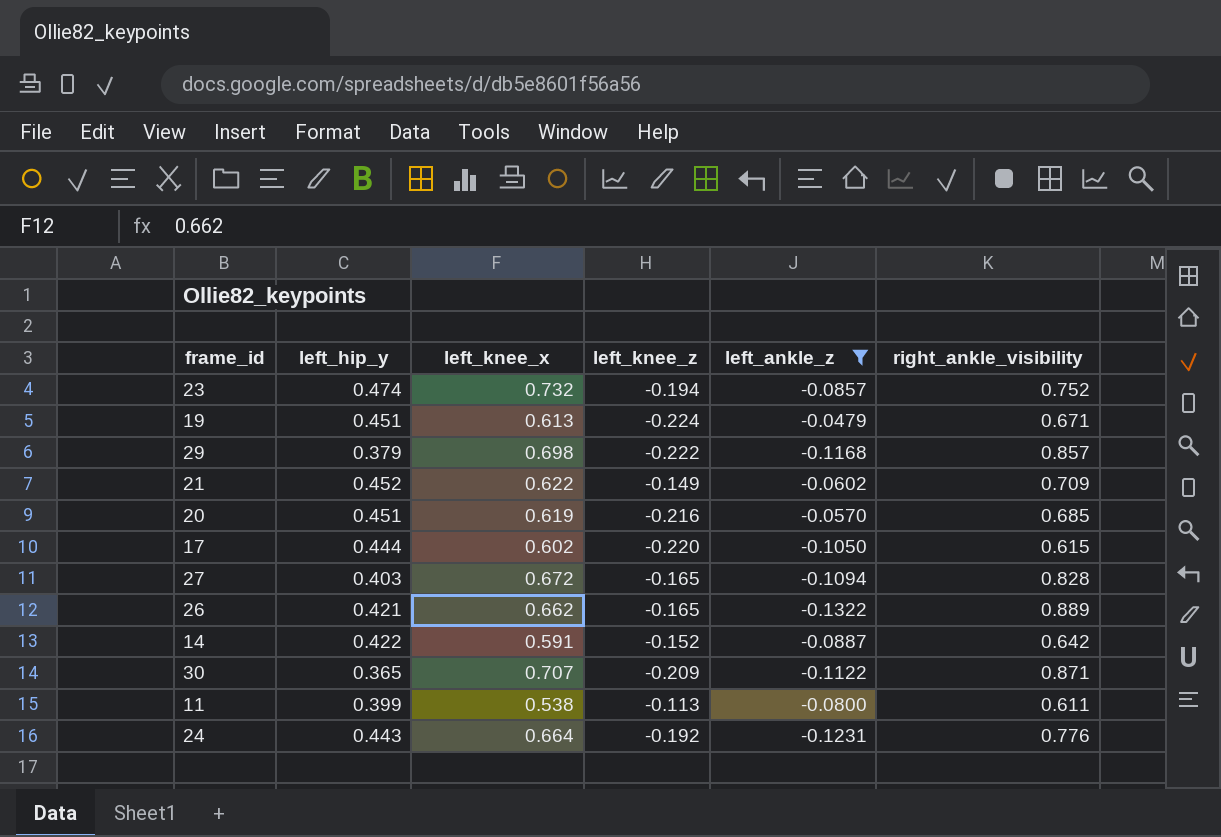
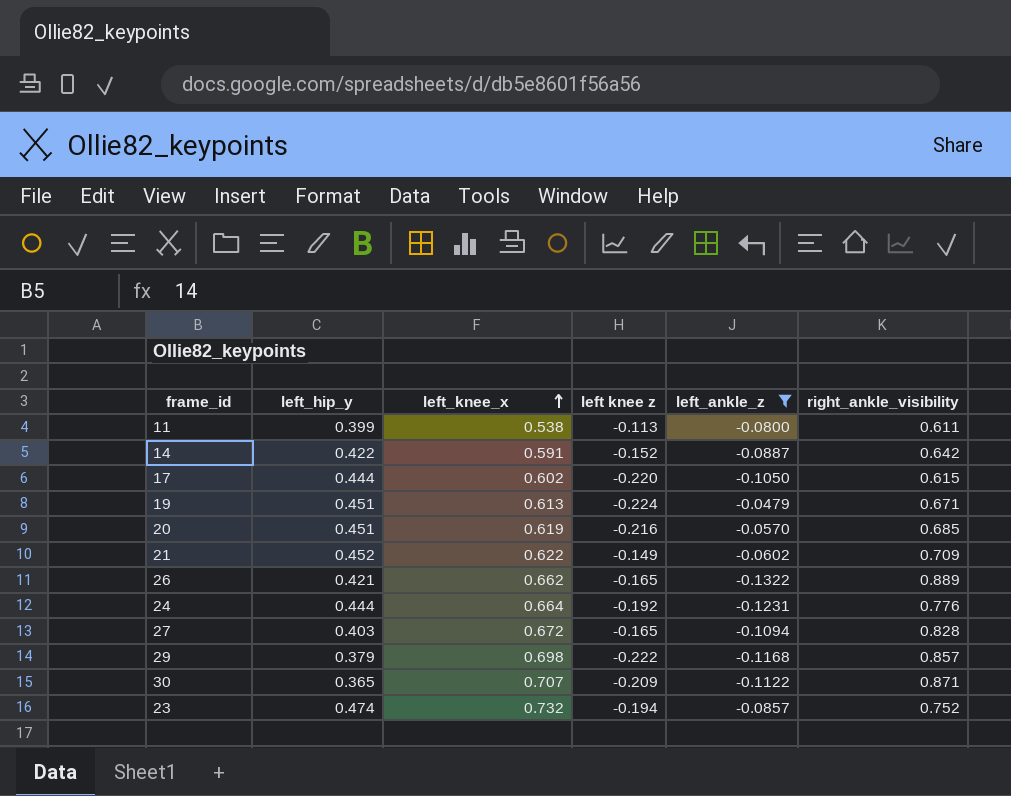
row order: none -> left_knee_x ascending
column name: left_knee_z -> left knee z
24 | left_hip_y: 0.443 -> 0.444

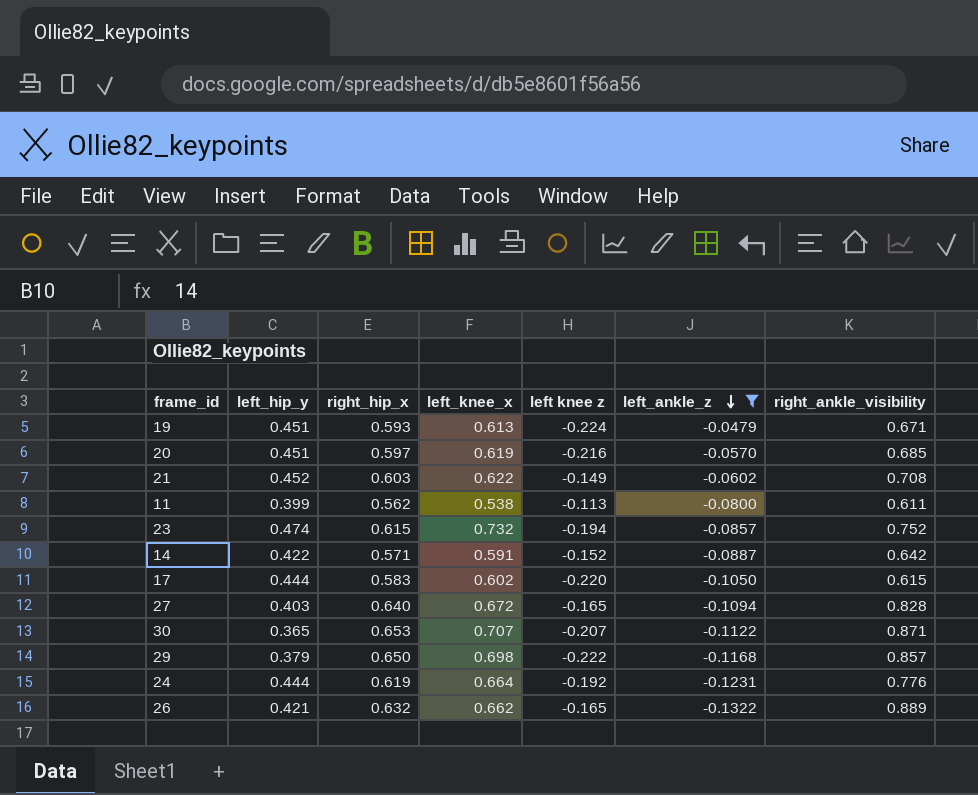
row order: left_knee_x ascending -> left_ankle_z descending
column right_hip_x | position: none -> 3
21 | right_ankle_visibility: 0.709 -> 0.708
30 | left knee z: -0.209 -> -0.207

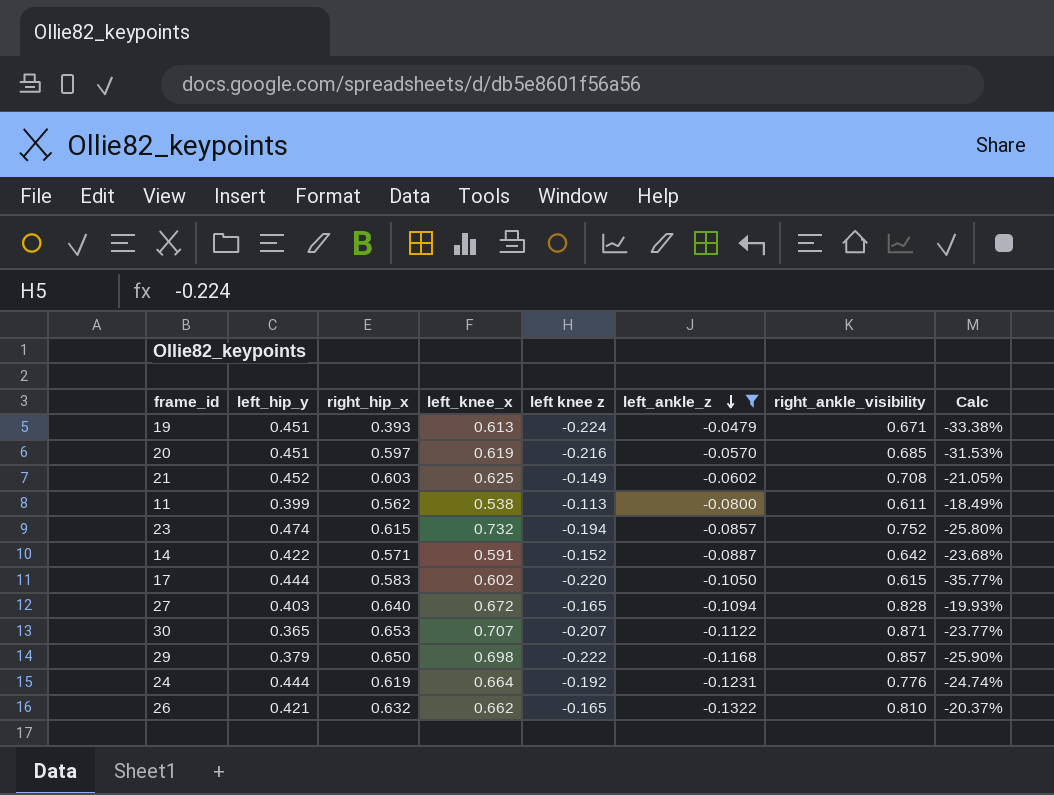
column Calc | formula: none -> [left knee z] / [right_ankle_visibility]
19 | right_hip_x: 0.593 -> 0.393
21 | left_knee_x: 0.622 -> 0.625
26 | right_ankle_visibility: 0.889 -> 0.810

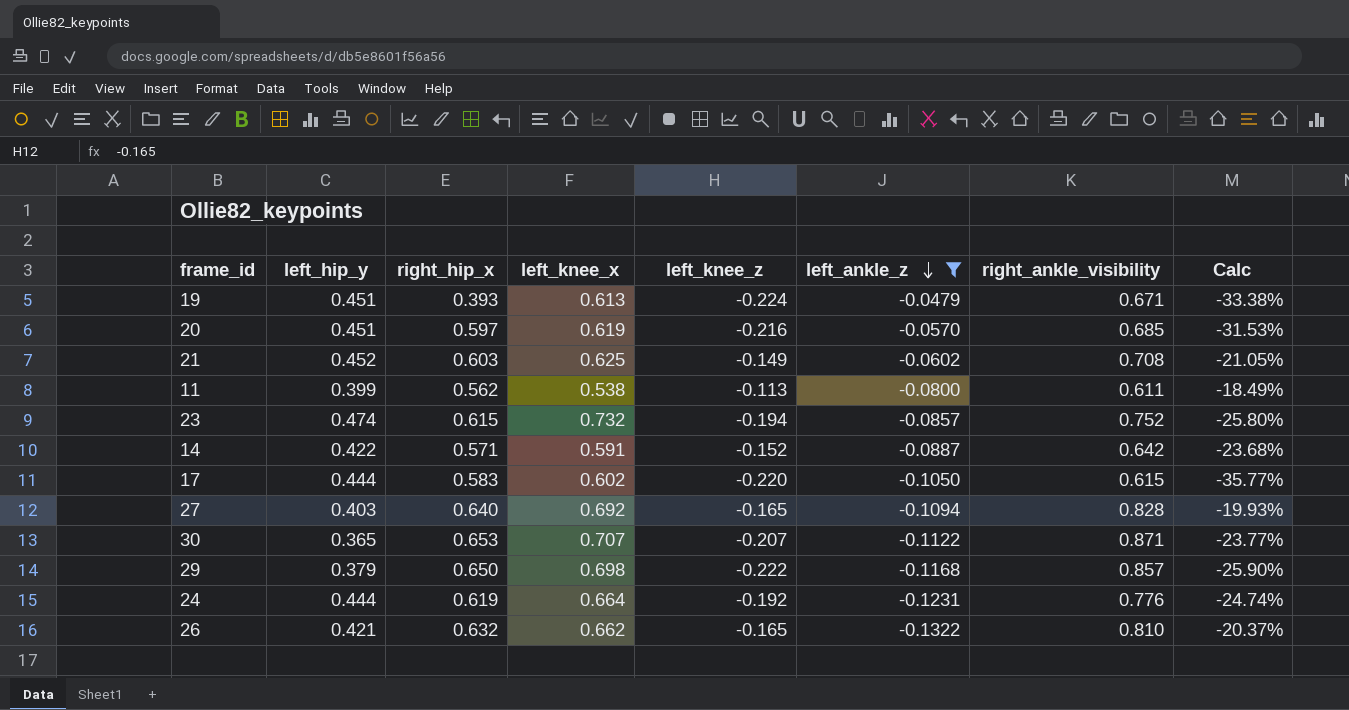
column name: left knee z -> left_knee_z
27 | left_knee_x: 0.672 -> 0.692

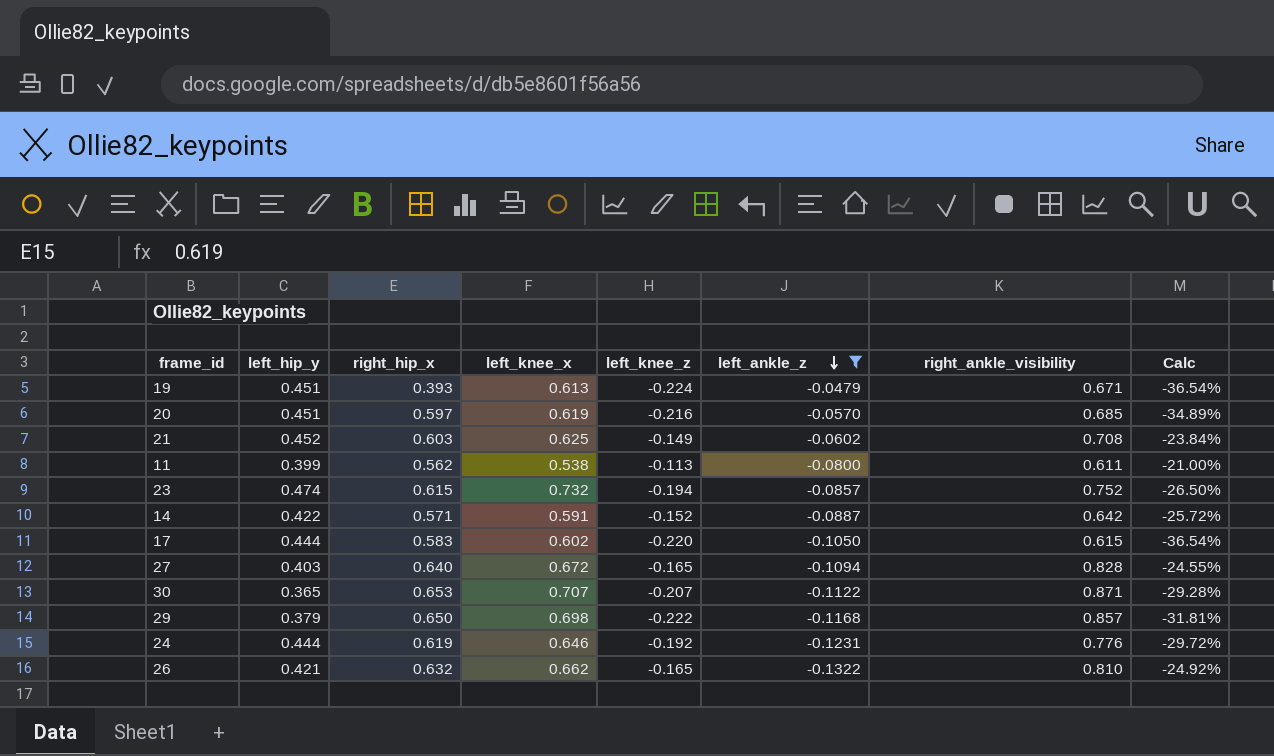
column Calc | formula: [left_knee_z] / [right_ankle_visibility] -> [left_knee_z] / [left_knee_x]
27 | left_knee_x: 0.692 -> 0.672
24 | left_knee_x: 0.664 -> 0.646

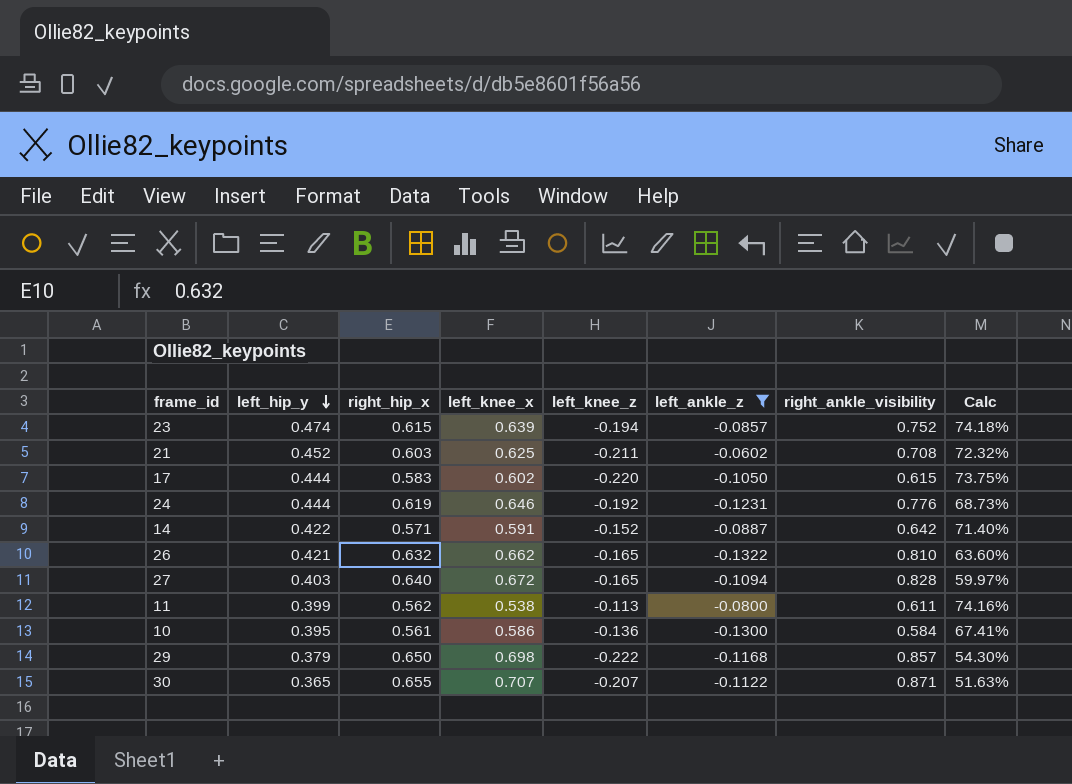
row order: left_ankle_z descending -> left_hip_y descending
column Calc | formula: [left_knee_z] / [left_knee_x] -> [left_hip_y] / [left_knee_x]
row 19: 0.451 | 0.393 | 0.613 | -0.224 | -0.0479 | 0.671 | -36.54% -> none
row 20: 0.451 | 0.597 | 0.619 | -0.216 | -0.0570 | 0.685 | -34.89% -> none
23 | left_knee_x: 0.732 -> 0.639
21 | left_knee_z: -0.149 -> -0.211
row 10: none -> 0.395 | 0.561 | 0.586 | -0.136 | -0.1300 | 0.584 | 67.41%
30 | right_hip_x: 0.653 -> 0.655

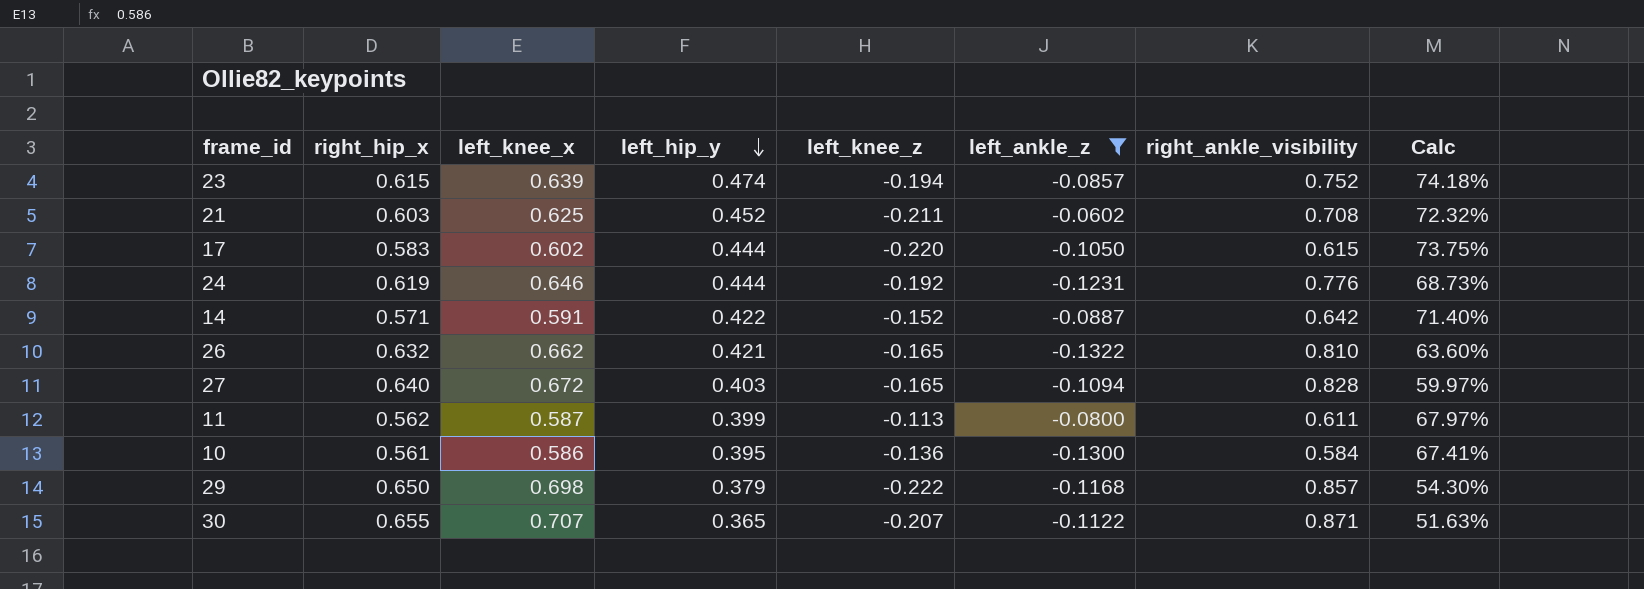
column left_hip_y | position: 2 -> 4
11 | left_knee_x: 0.538 -> 0.587
11 | Calc: 74.16% -> 67.97%

